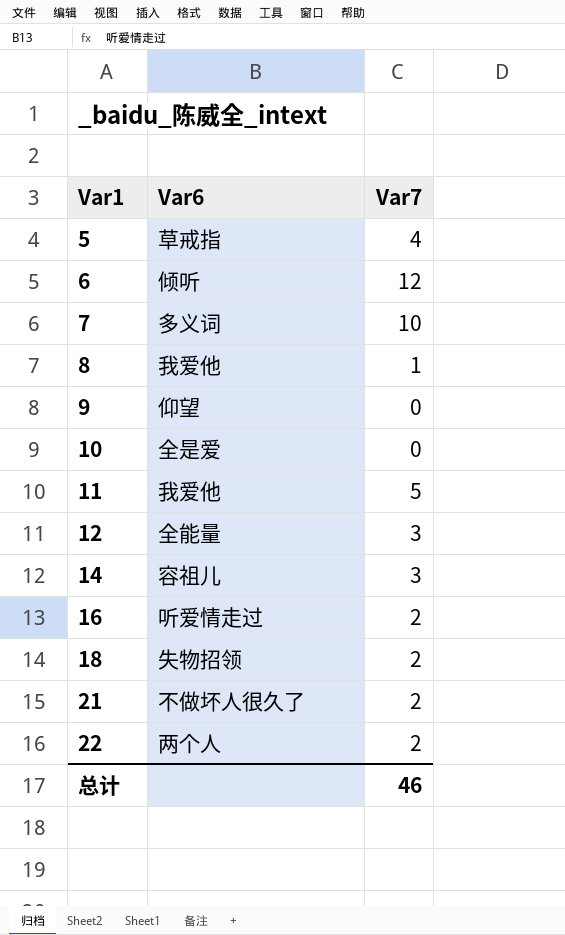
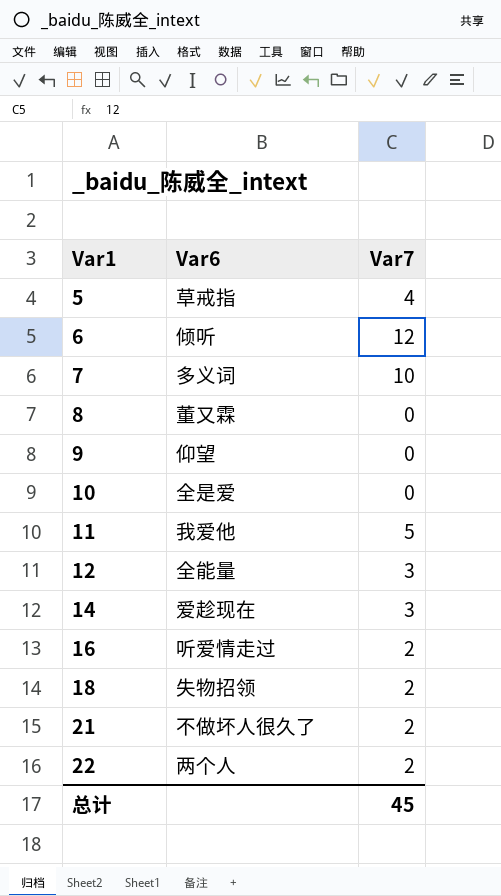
8 | Var6: 我爱他 -> 董又霖
8 | Var7: 1 -> 0
14 | Var6: 容祖儿 -> 爱趁现在
总计 | Var7: 46 -> 45

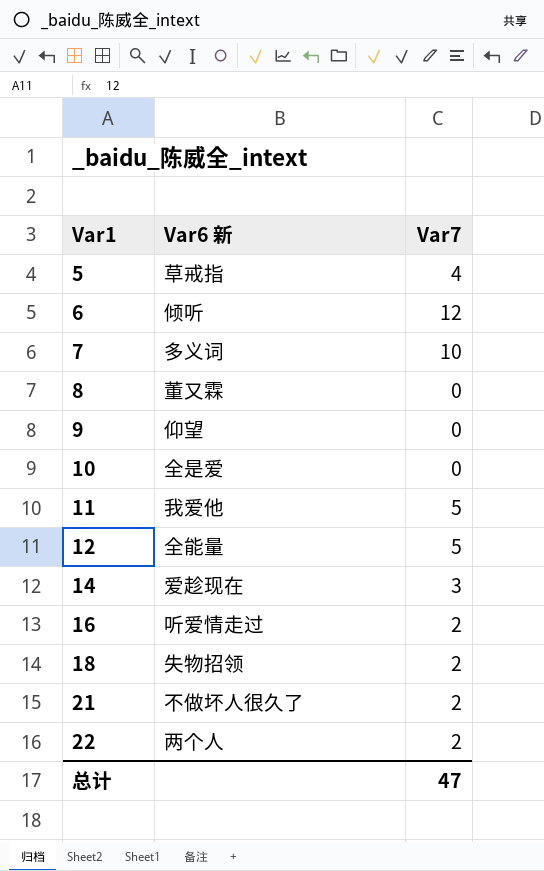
column name: Var6 -> Var6 新
12 | Var7: 3 -> 5
总计 | Var7: 45 -> 47

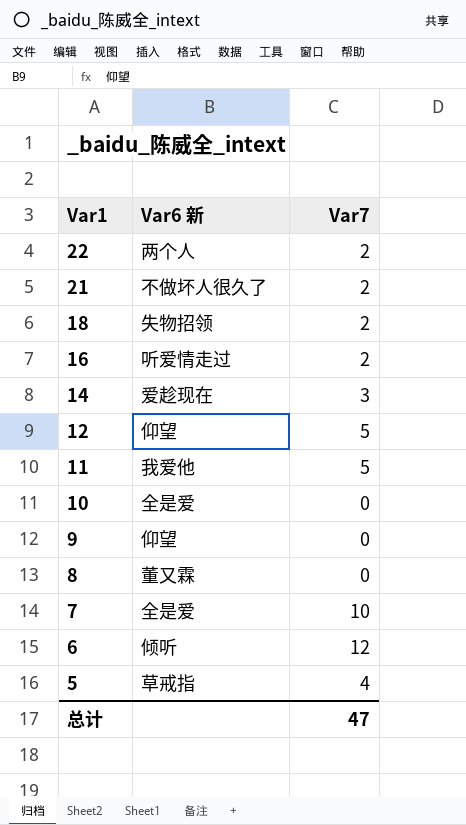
row order: Var1 ascending -> Var1 descending
12 | Var6 新: 全能量 -> 仰望
7 | Var6 新: 多义词 -> 全是爱

